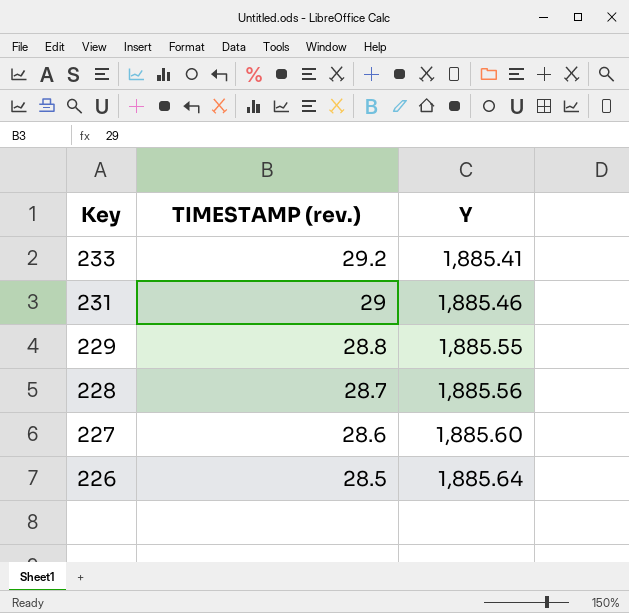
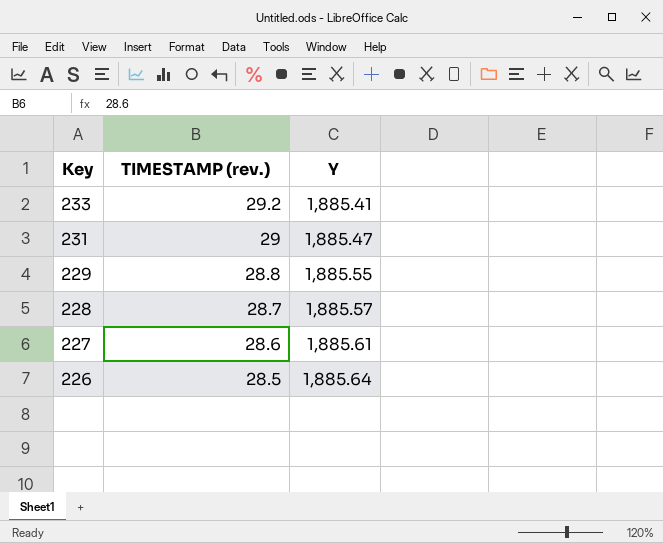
231 | Y: 1,885.46 -> 1,885.47
228 | Y: 1,885.56 -> 1,885.57
227 | Y: 1,885.60 -> 1,885.61

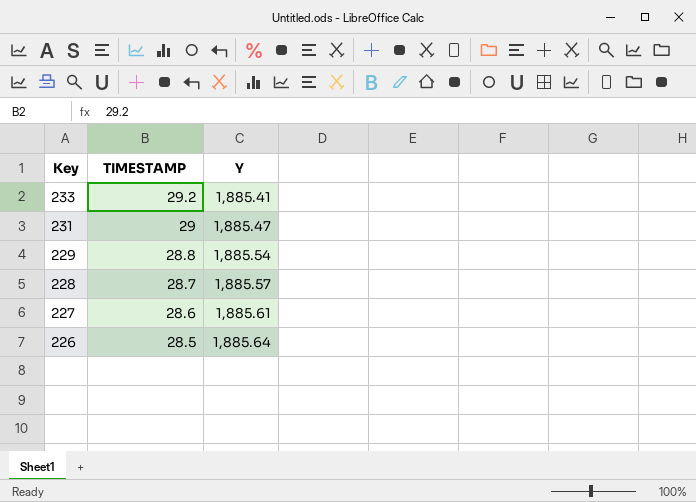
column name: TIMESTAMP (rev.) -> TIMESTAMP
229 | Y: 1,885.55 -> 1,885.54

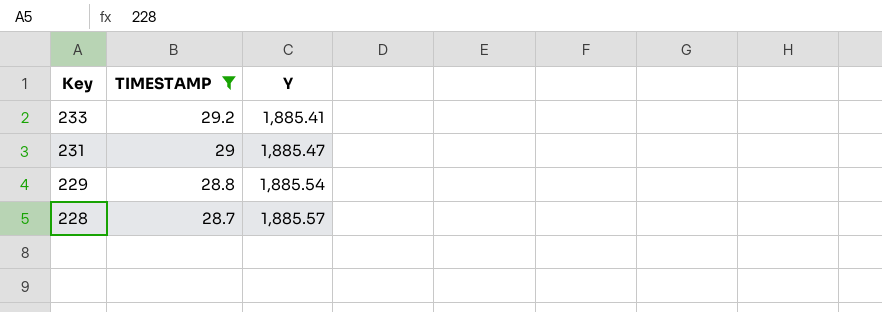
filter: none -> TIMESTAMP >= 28.7

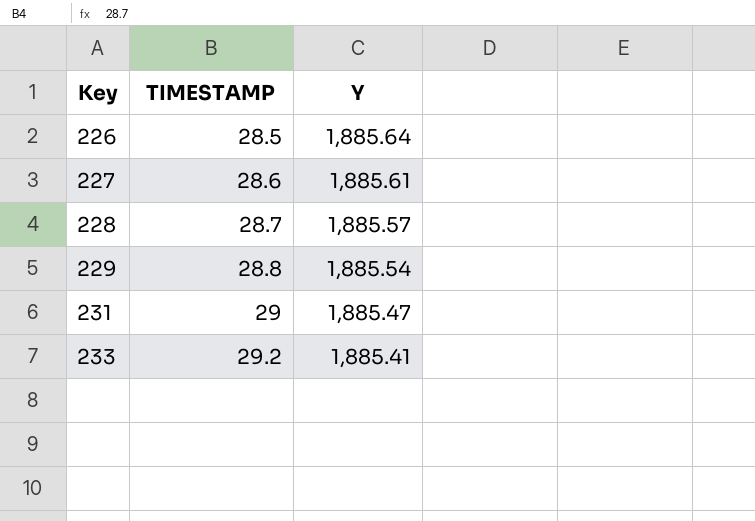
filter: TIMESTAMP >= 28.7 -> none
row order: Key descending -> Key ascending

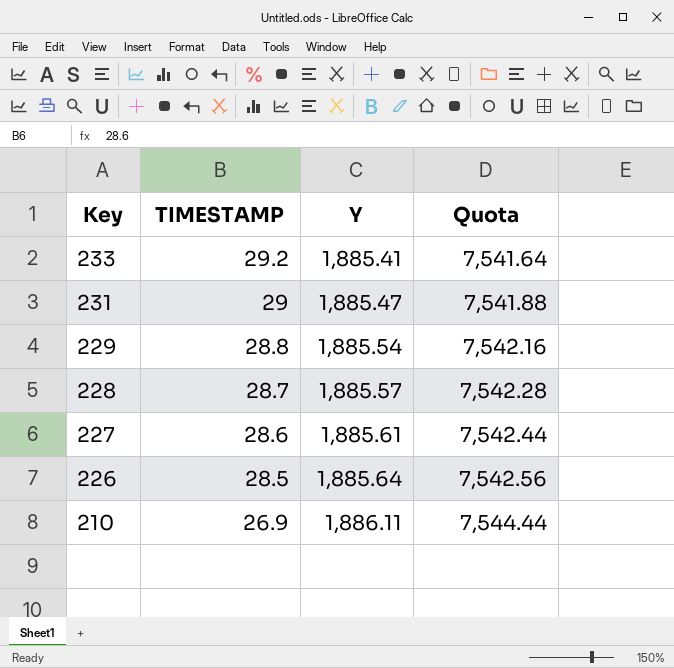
row order: Key ascending -> Key descending
column Quota | formula: none -> [Y] * 4
row 210: none -> 26.9 | 1,886.11 | 7,544.44

